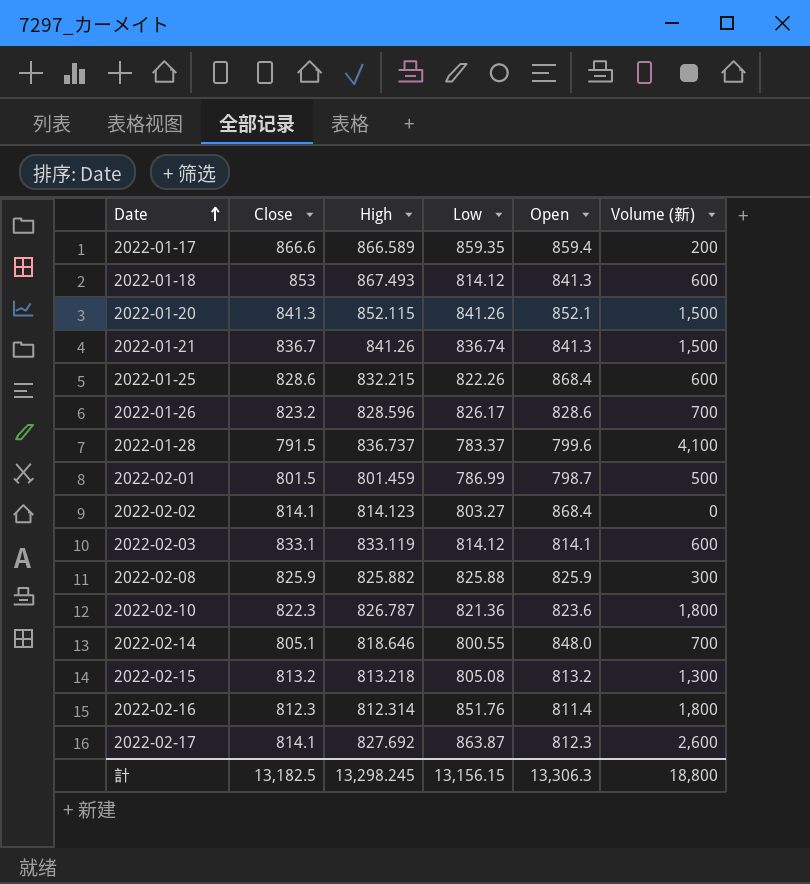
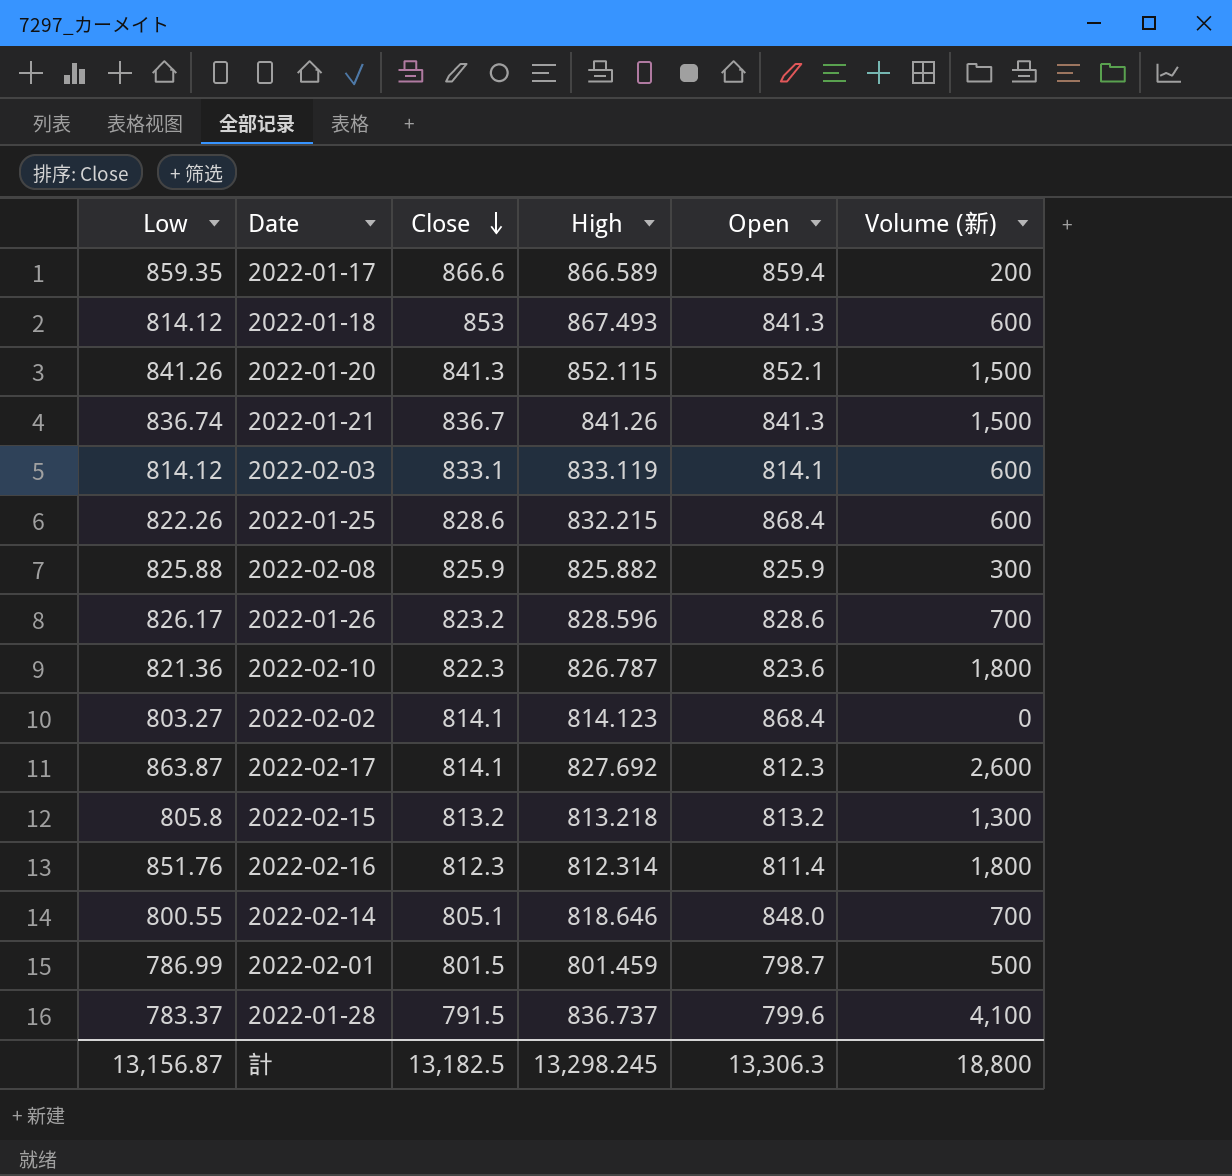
row order: Date ascending -> Close descending
column Low | position: 4 -> 1
2022-02-15 | Low: 805.08 -> 805.8
計 | Low: 13,156.15 -> 13,156.87

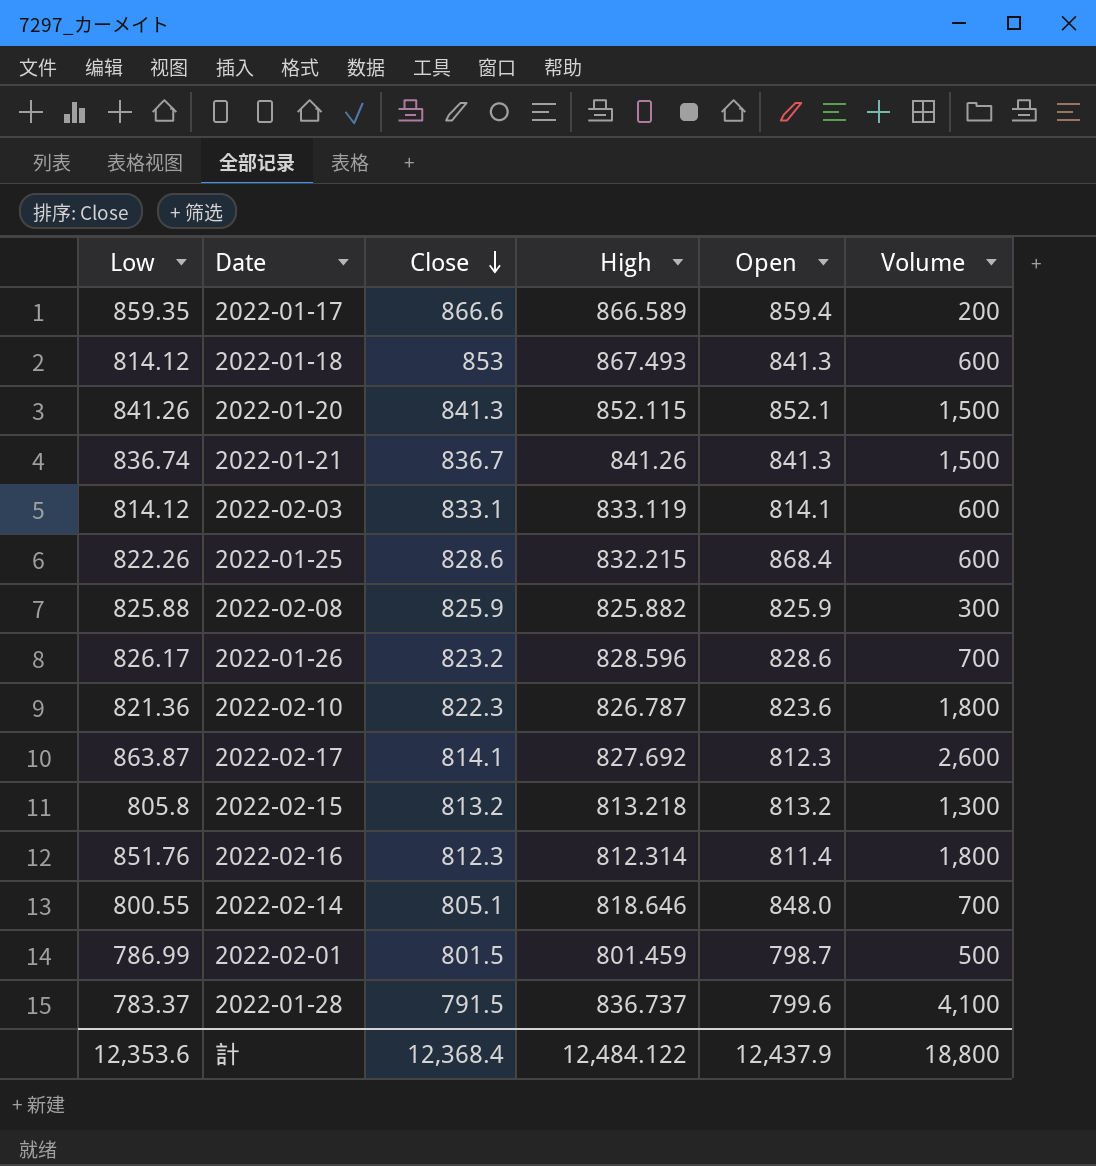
column name: Volume (新) -> Volume
row 2022-02-02: 803.27 | 814.1 | 814.123 | 868.4 | 0 -> none
計 | Low: 13,156.87 -> 12,353.6
計 | Close: 13,182.5 -> 12,368.4
計 | High: 13,298.245 -> 12,484.122
計 | Open: 13,306.3 -> 12,437.9

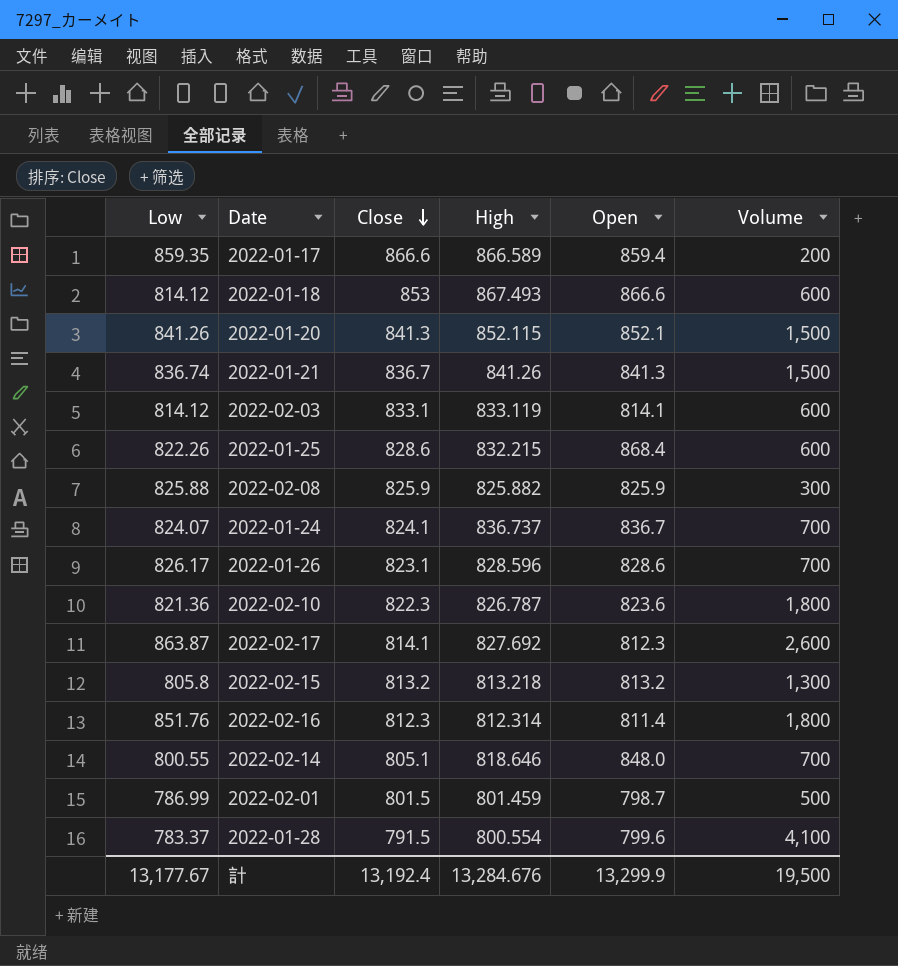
2022-01-18 | Open: 841.3 -> 866.6
row 2022-01-24: none -> 824.07 | 824.1 | 836.737 | 836.7 | 700
2022-01-26 | Close: 823.2 -> 823.1
2022-01-28 | High: 836.737 -> 800.554
計 | Low: 12,353.6 -> 13,177.67
計 | Close: 12,368.4 -> 13,192.4
計 | High: 12,484.122 -> 13,284.676
計 | Open: 12,437.9 -> 13,299.9
計 | Volume: 18,800 -> 19,500

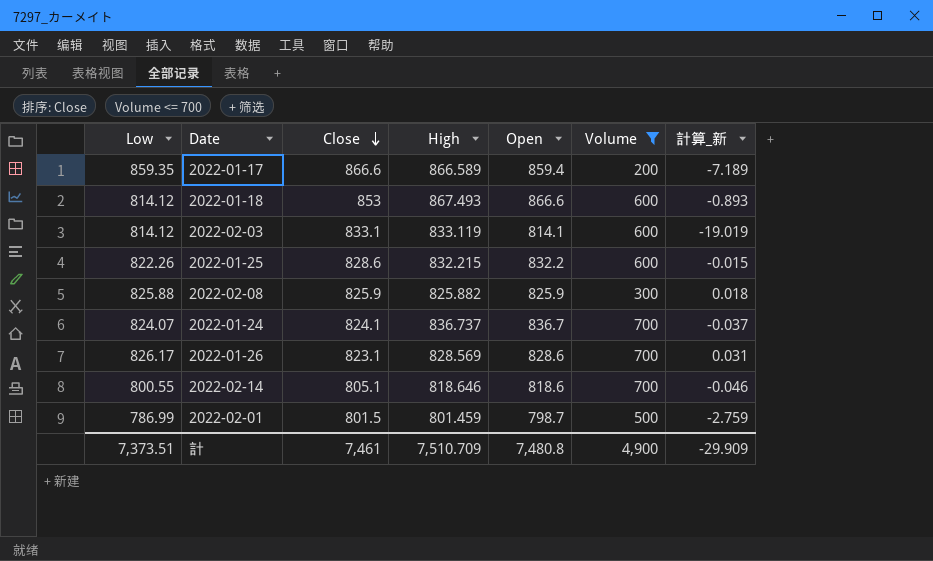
filter: none -> Volume <= 700
column 計算_新 | formula: none -> [Open] - [High]
2022-01-25 | Open: 868.4 -> 832.2
2022-01-26 | High: 828.596 -> 828.569
2022-02-14 | Open: 848.0 -> 818.6
計 | Low: 13,177.67 -> 7,373.51
計 | Close: 13,192.4 -> 7,461
計 | High: 13,284.676 -> 7,510.709
計 | Open: 13,299.9 -> 7,480.8
計 | Volume: 19,500 -> 4,900

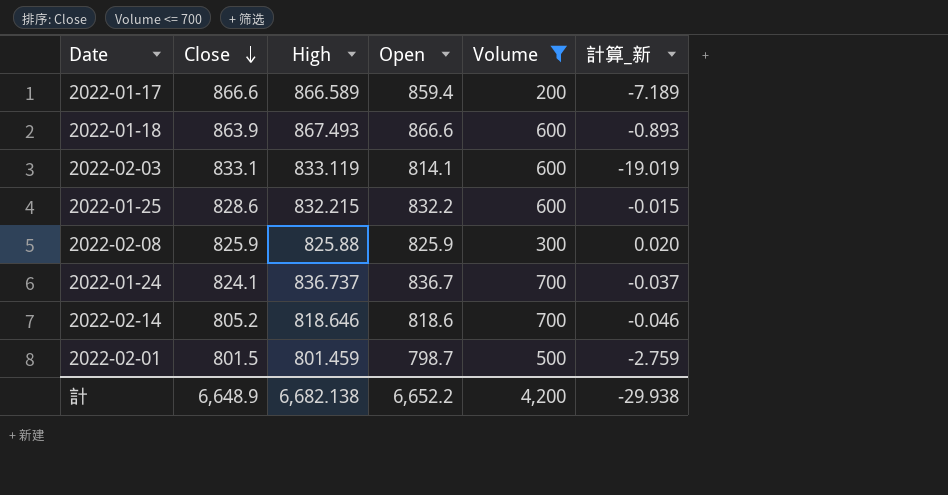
column Low | position: 1 -> none
row 2022-01-26: 826.17 | 823.1 | 828.569 | 828.6 | 700 | 0.031 -> none
2022-01-18 | Close: 853 -> 863.9
2022-02-08 | High: 825.882 -> 825.88
2022-02-08 | 計算_新: 0.018 -> 0.020
2022-02-14 | Close: 805.1 -> 805.2
計 | Close: 7,461 -> 6,648.9
計 | High: 7,510.709 -> 6,682.138
計 | Open: 7,480.8 -> 6,652.2
計 | Volume: 4,900 -> 4,200
計 | 計算_新: -29.909 -> -29.938

